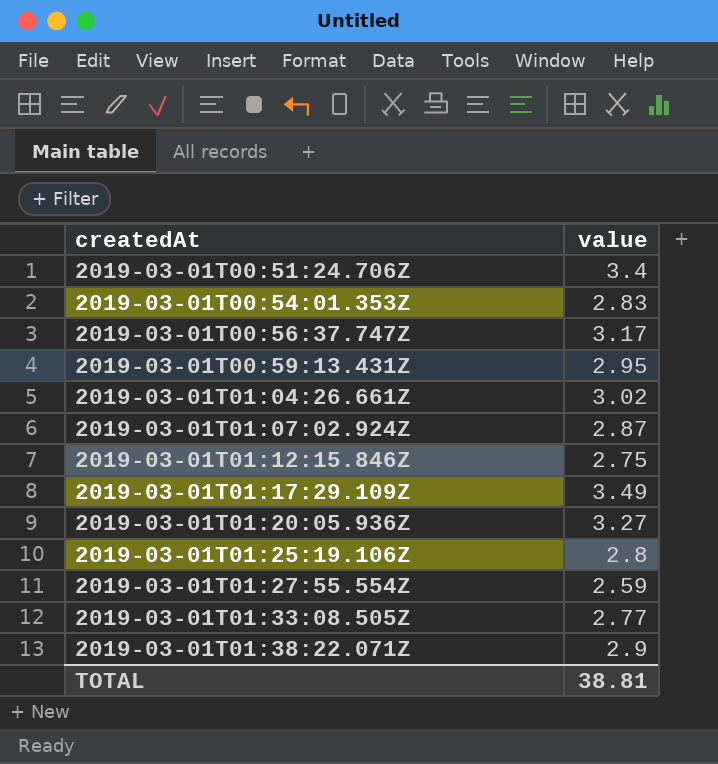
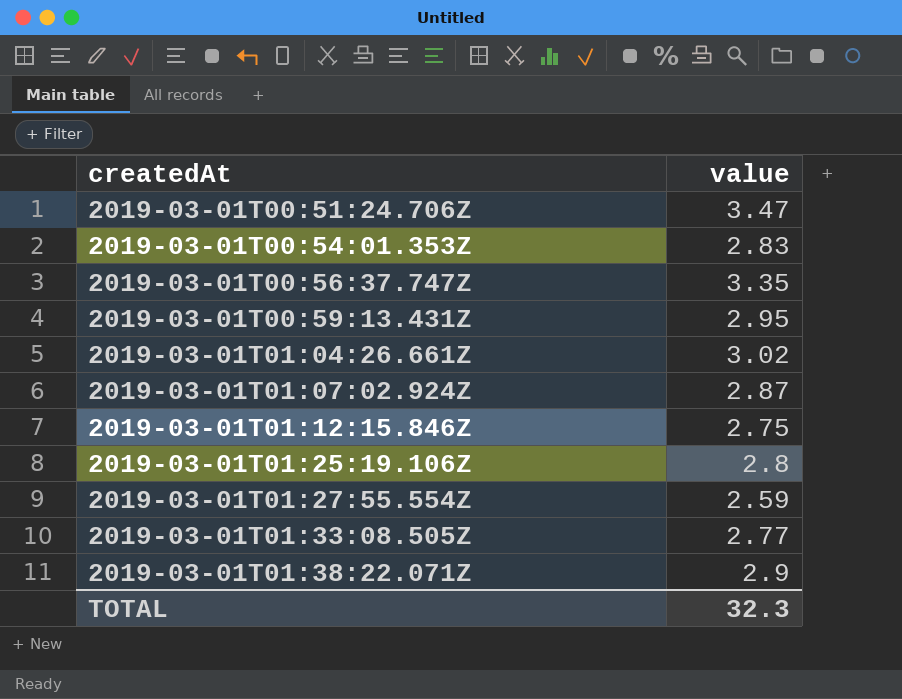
row 2019-03-01T01:17:29.109Z: 3.49 -> none
row 2019-03-01T01:20:05.936Z: 3.27 -> none
2019-03-01T00:51:24.706Z | value: 3.4 -> 3.47
2019-03-01T00:56:37.747Z | value: 3.17 -> 3.35
TOTAL | value: 38.81 -> 32.3

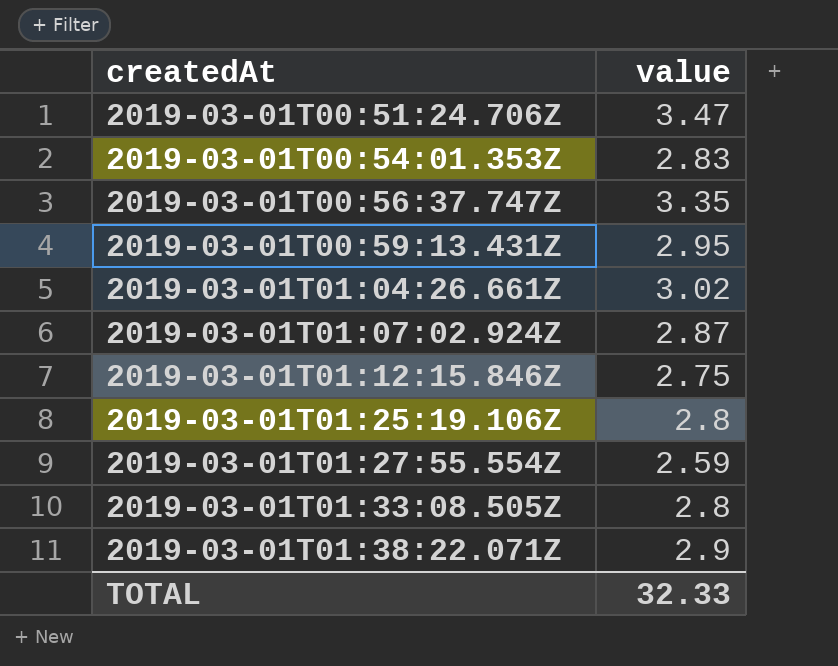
2019-03-01T01:33:08.505Z | value: 2.77 -> 2.8
TOTAL | value: 32.3 -> 32.33

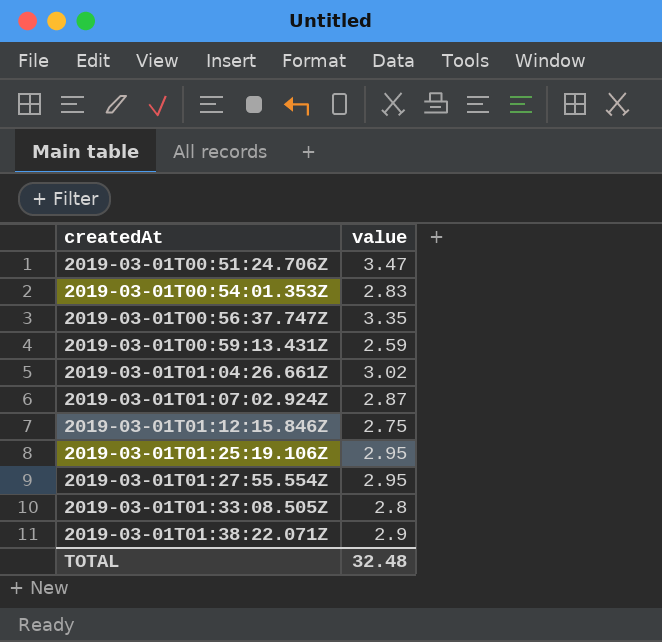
2019-03-01T00:59:13.431Z | value: 2.95 -> 2.59
2019-03-01T01:25:19.106Z | value: 2.8 -> 2.95
2019-03-01T01:27:55.554Z | value: 2.59 -> 2.95
TOTAL | value: 32.33 -> 32.48

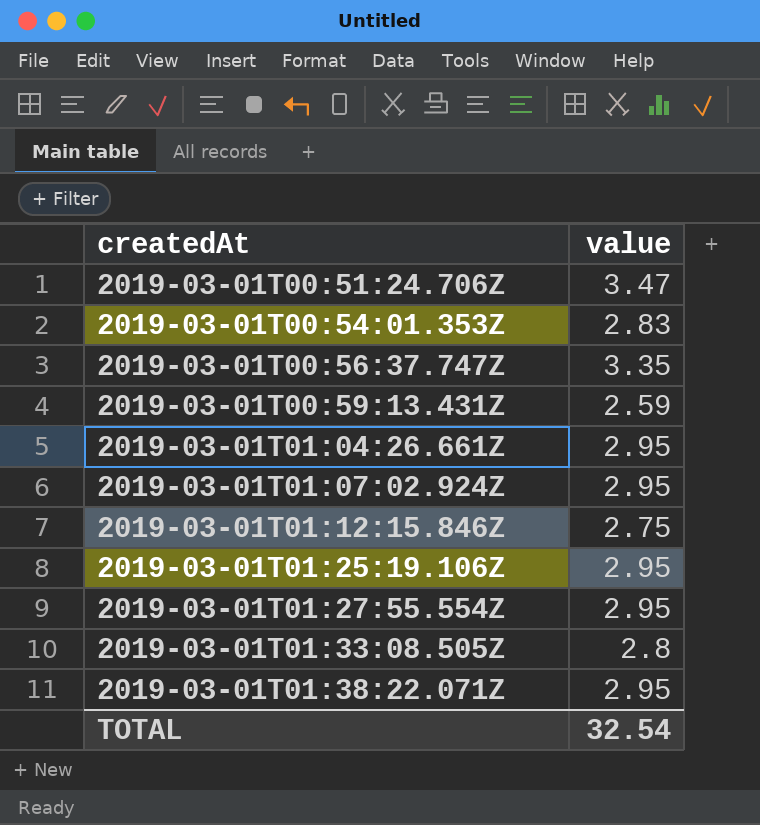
2019-03-01T01:04:26.661Z | value: 3.02 -> 2.95
2019-03-01T01:07:02.924Z | value: 2.87 -> 2.95
2019-03-01T01:38:22.071Z | value: 2.9 -> 2.95
TOTAL | value: 32.48 -> 32.54

